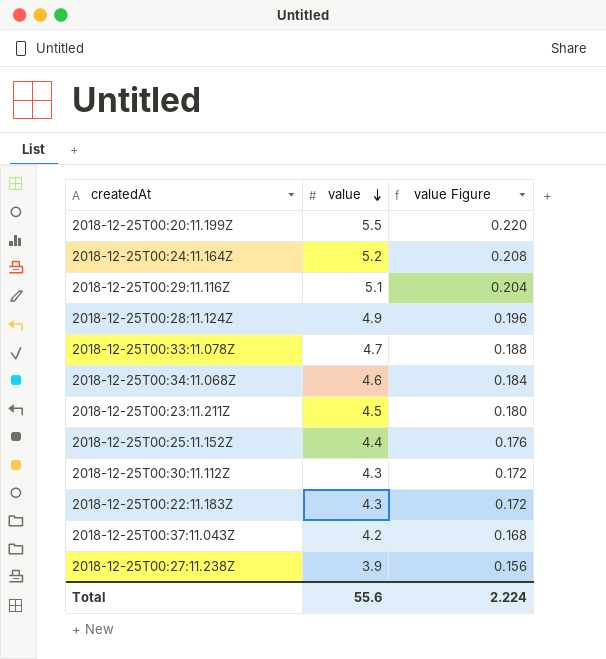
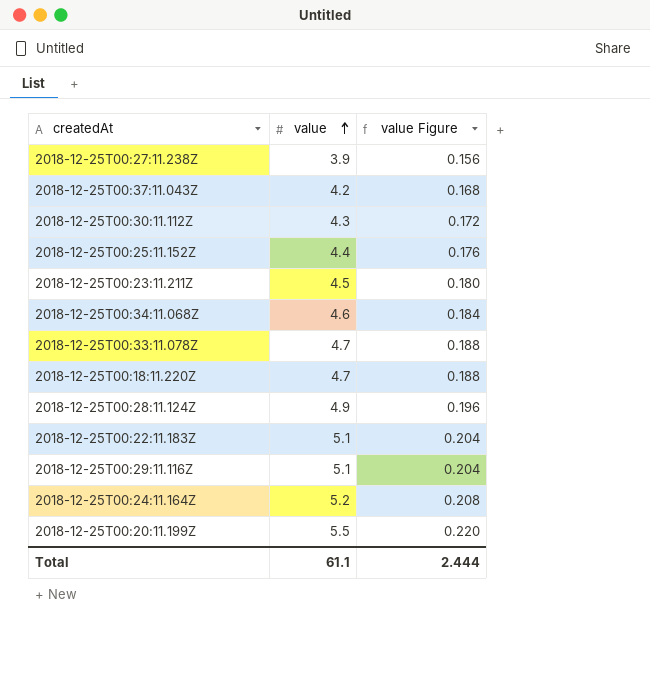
row order: value descending -> value ascending
row 2018-12-25T00:18:11.220Z: none -> 4.7 | 0.188
2018-12-25T00:22:11.183Z | value: 4.3 -> 5.1
2018-12-25T00:22:11.183Z | value Figure: 0.172 -> 0.204
Total | value: 55.6 -> 61.1
Total | value Figure: 2.224 -> 2.444

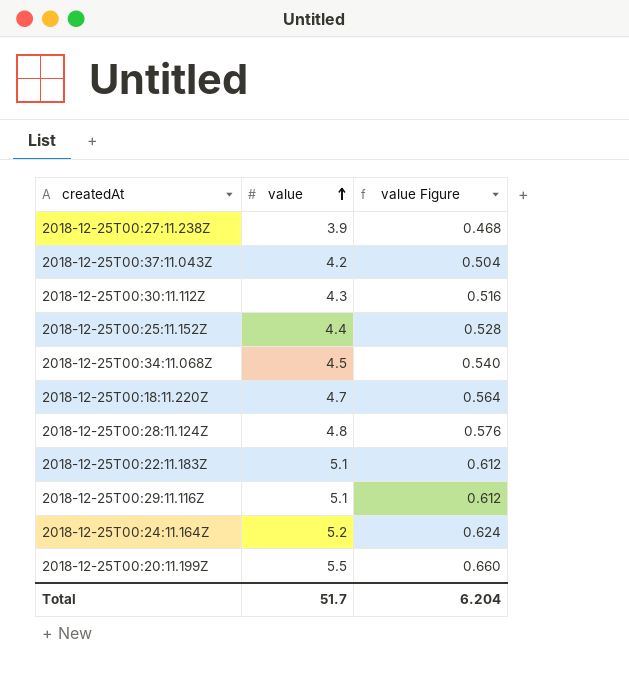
column value Figure | formula: [value] * 0.04 -> [value] * 0.12
row 2018-12-25T00:23:11.211Z: 4.5 | 0.180 -> none
row 2018-12-25T00:33:11.078Z: 4.7 | 0.188 -> none
2018-12-25T00:34:11.068Z | value: 4.6 -> 4.5
2018-12-25T00:28:11.124Z | value: 4.9 -> 4.8
Total | value: 61.1 -> 51.7
Total | value Figure: 2.444 -> 6.204

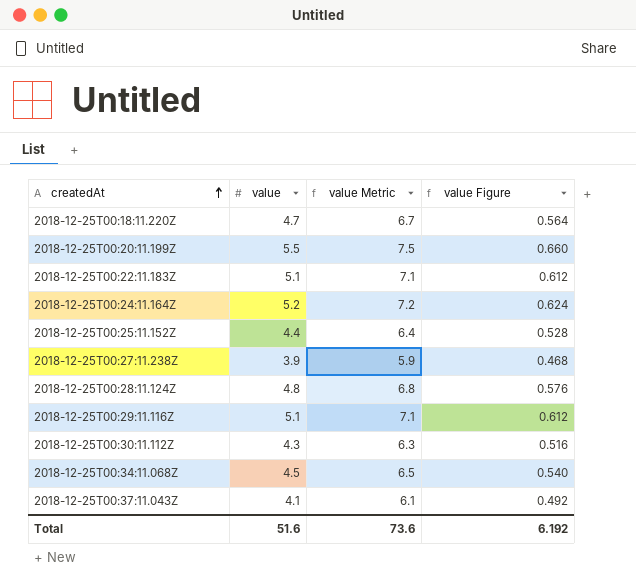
row order: value ascending -> createdAt ascending
column value Metric | formula: none -> [value] + 2
2018-12-25T00:37:11.043Z | value: 4.2 -> 4.1
2018-12-25T00:37:11.043Z | value Figure: 0.504 -> 0.492
Total | value: 51.7 -> 51.6
Total | value Figure: 6.204 -> 6.192

